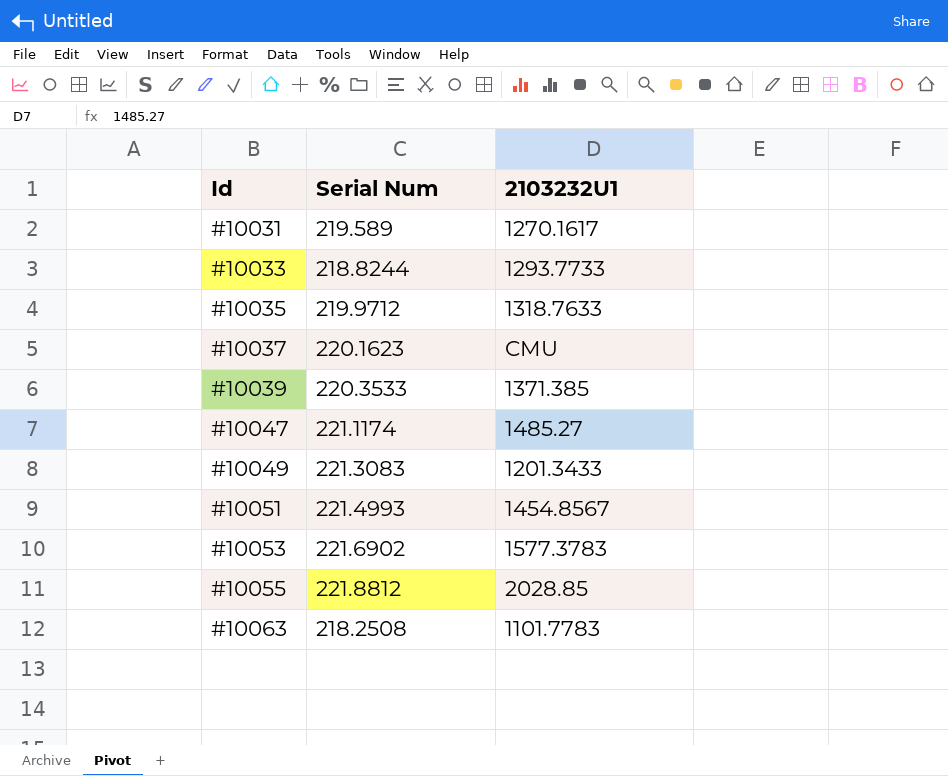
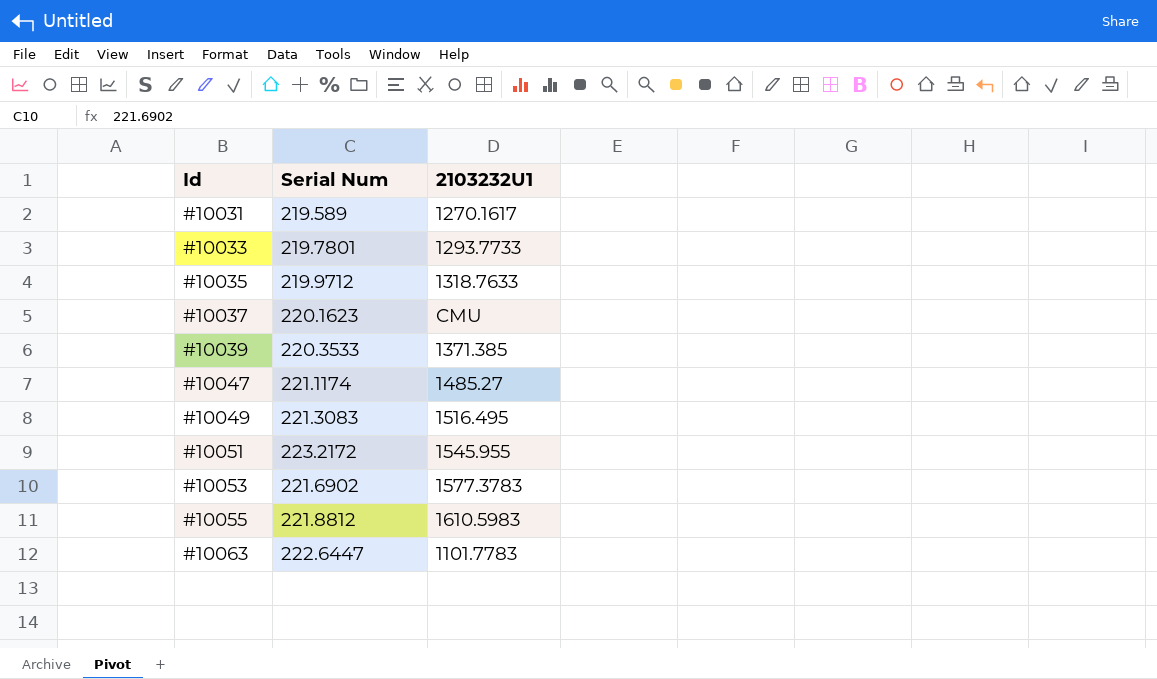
#10033 | Serial Num: 218.8244 -> 219.7801
#10049 | 2103232U1: 1201.3433 -> 1516.495
#10051 | Serial Num: 221.4993 -> 223.2172
#10051 | 2103232U1: 1454.8567 -> 1545.955
#10055 | 2103232U1: 2028.85 -> 1610.5983
#10063 | Serial Num: 218.2508 -> 222.6447

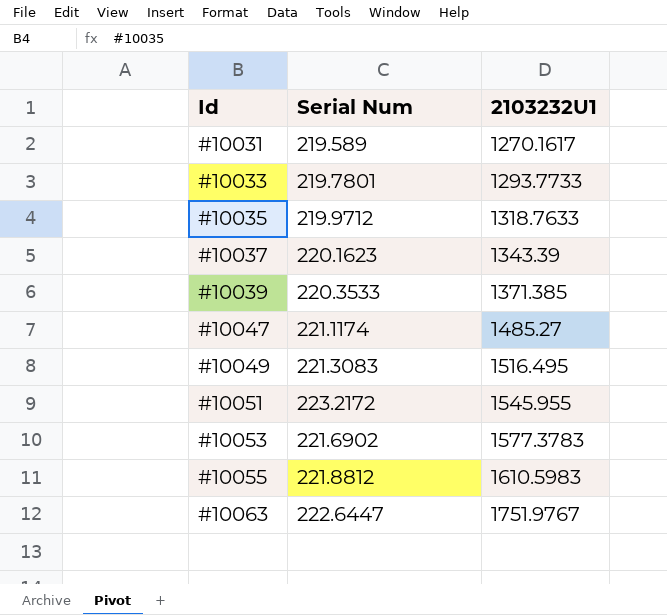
#10037 | 2103232U1: CMU -> 1343.39
#10063 | 2103232U1: 1101.7783 -> 1751.9767

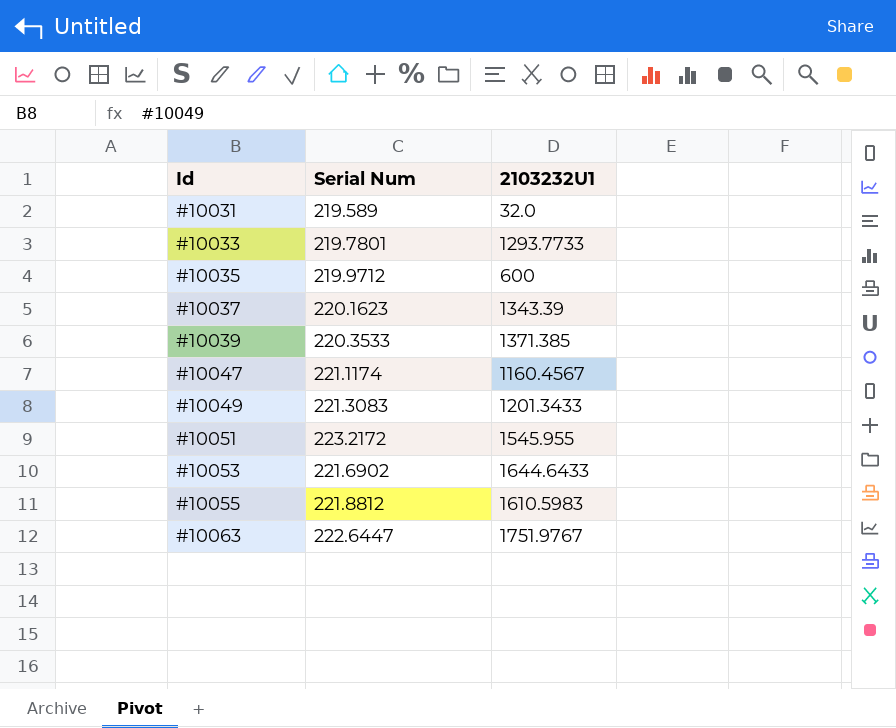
#10031 | 2103232U1: 1270.1617 -> 32.0
#10035 | 2103232U1: 1318.7633 -> 600
#10047 | 2103232U1: 1485.27 -> 1160.4567
#10049 | 2103232U1: 1516.495 -> 1201.3433
#10053 | 2103232U1: 1577.3783 -> 1644.6433

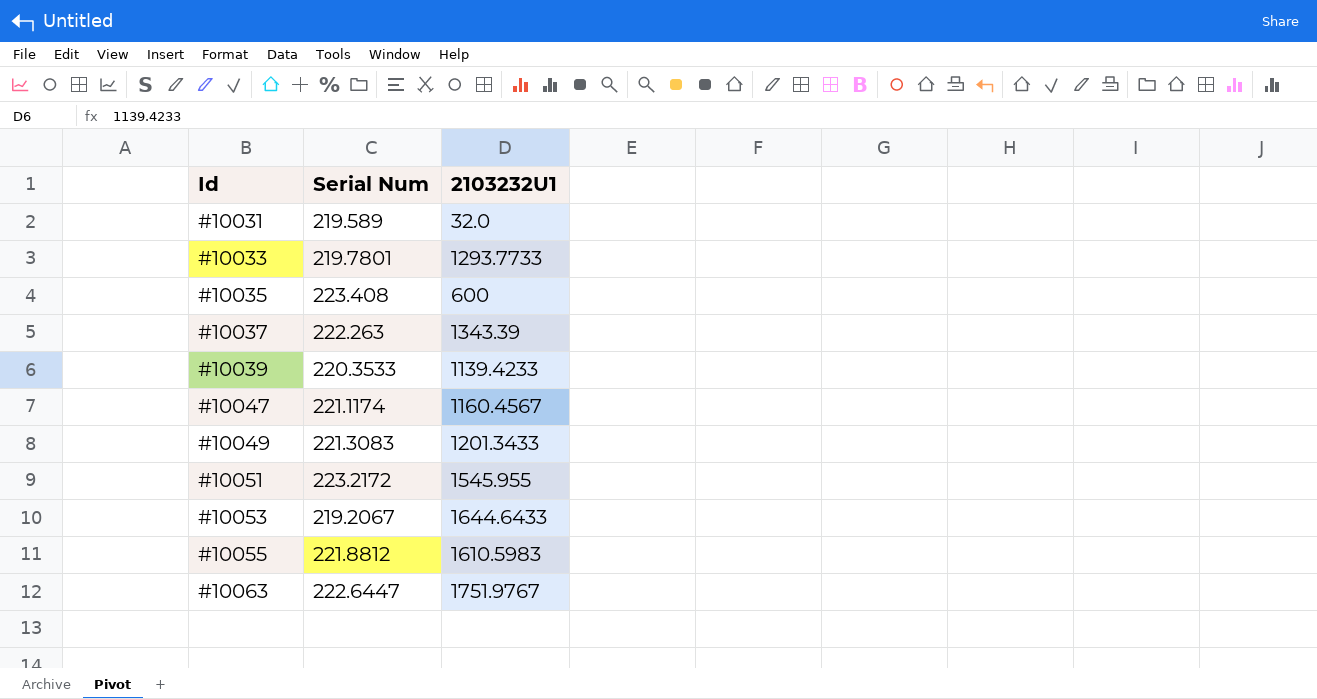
#10035 | Serial Num: 219.9712 -> 223.408
#10037 | Serial Num: 220.1623 -> 222.263
#10039 | 2103232U1: 1371.385 -> 1139.4233
#10053 | Serial Num: 221.6902 -> 219.2067

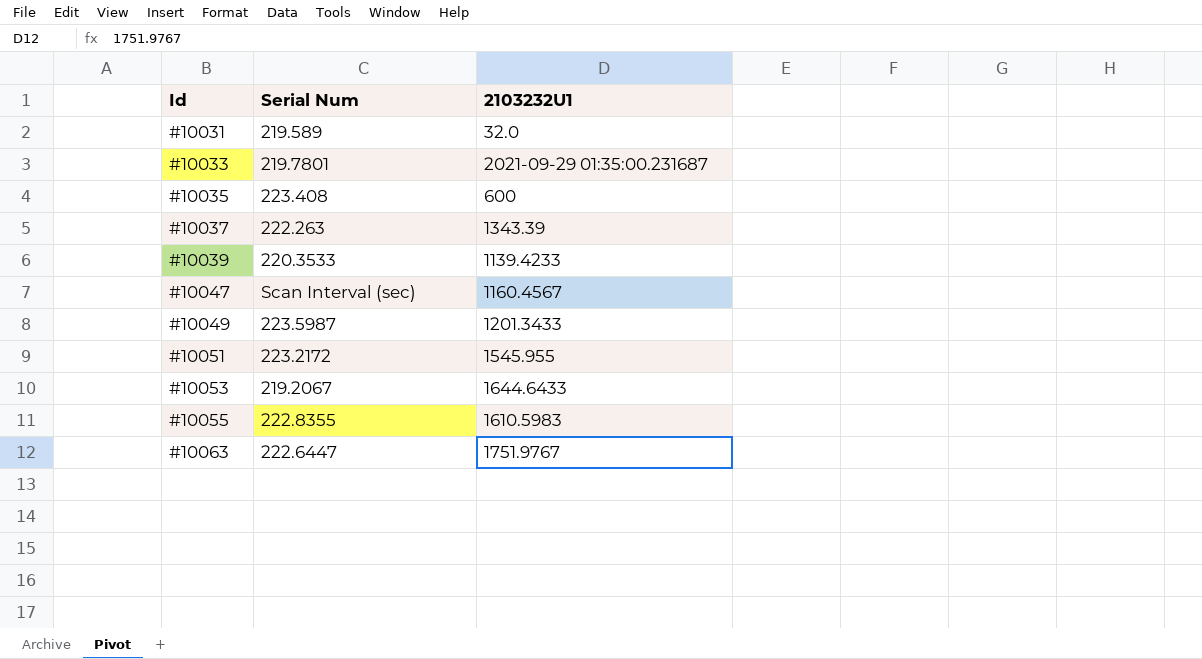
#10033 | 2103232U1: 1293.7733 -> 2021-09-29 01:35:00.231687
#10047 | Serial Num: 221.1174 -> Scan Interval (sec)
#10049 | Serial Num: 221.3083 -> 223.5987
#10055 | Serial Num: 221.8812 -> 222.8355

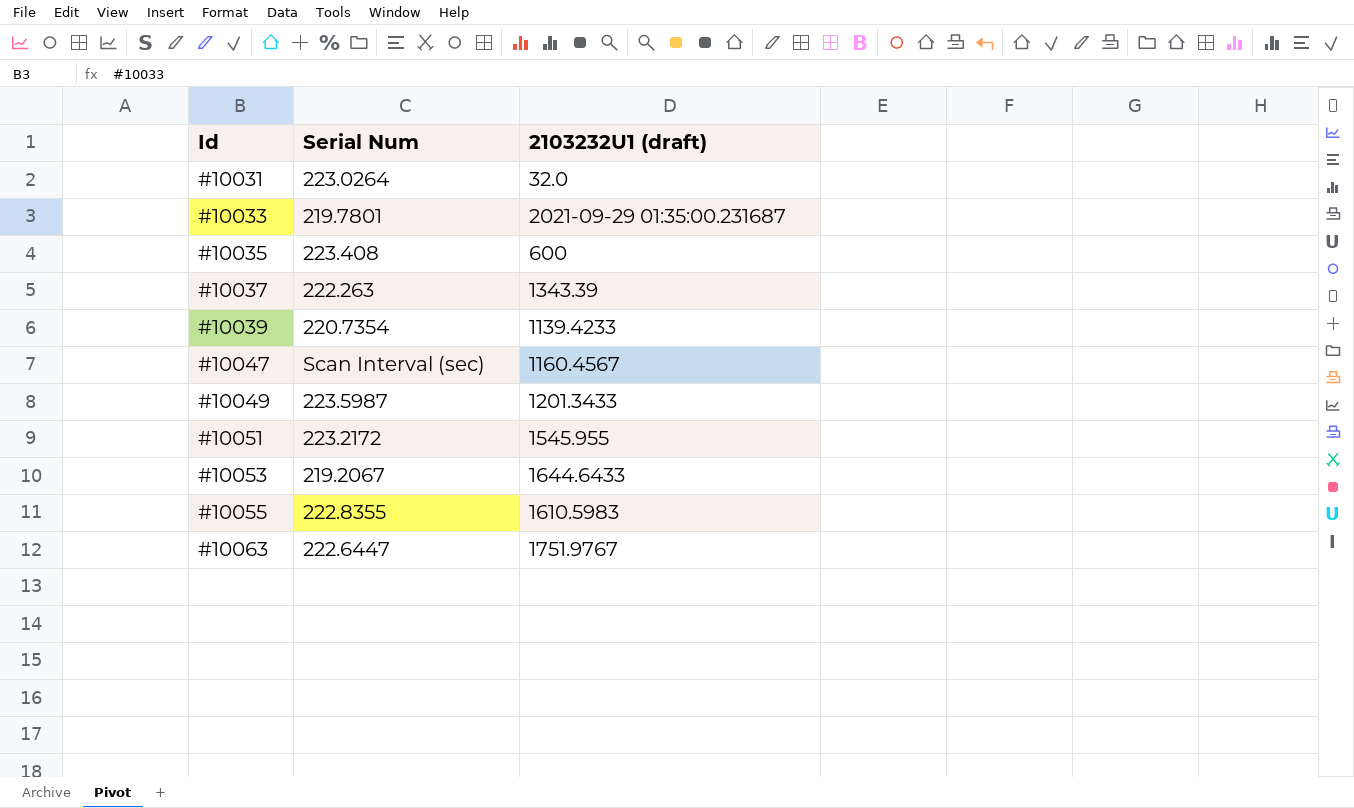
column name: 2103232U1 -> 2103232U1 (draft)
#10031 | Serial Num: 219.589 -> 223.0264
#10039 | Serial Num: 220.3533 -> 220.7354

